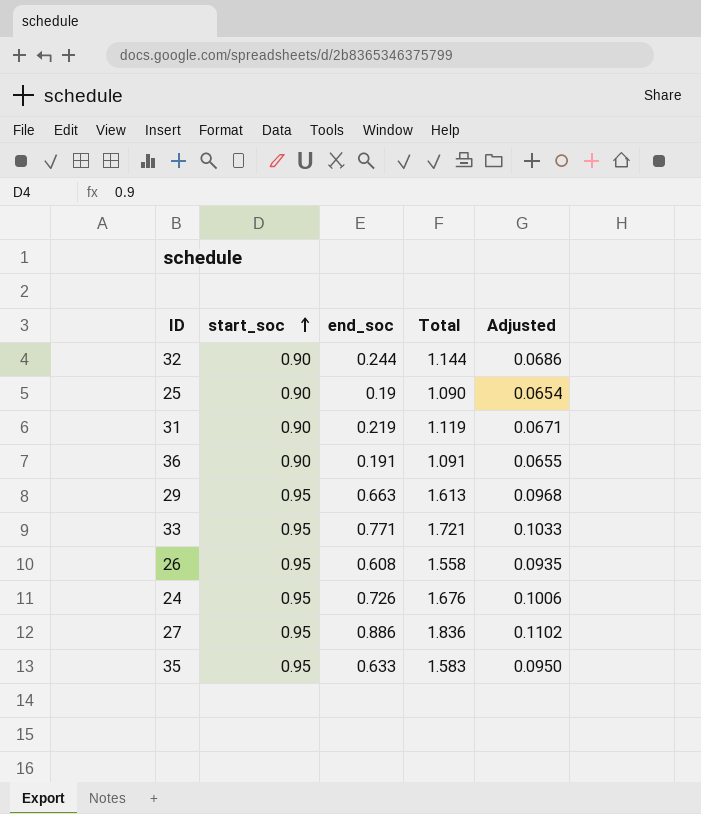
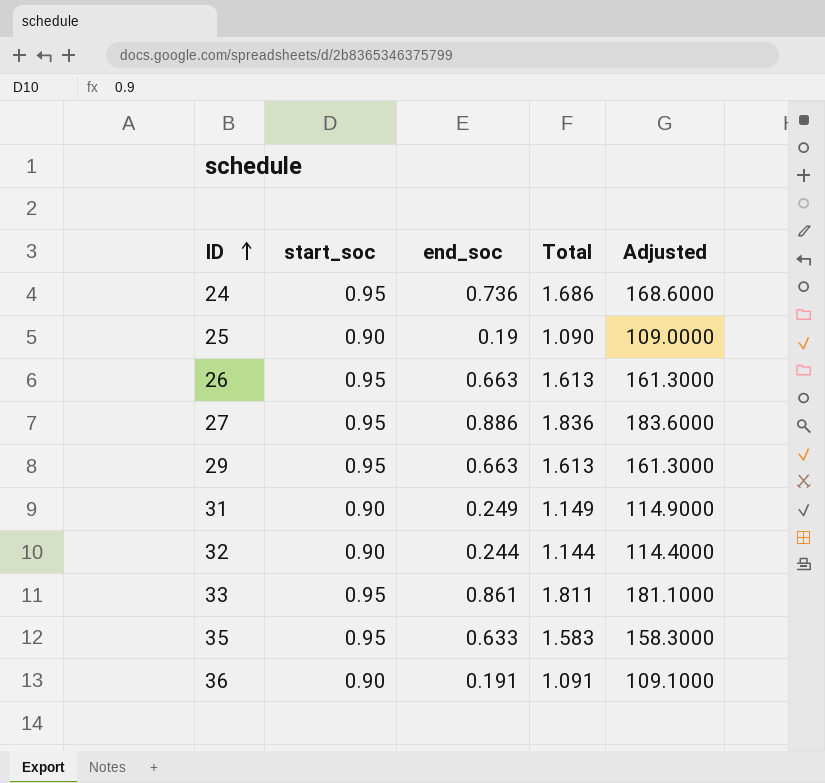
row order: start_soc ascending -> ID ascending
column Adjusted | formula: [Total] * 0.06 -> [Total] * 100
24 | end_soc: 0.726 -> 0.736
24 | Total: 1.676 -> 1.686
26 | end_soc: 0.608 -> 0.663
26 | Total: 1.558 -> 1.613
31 | end_soc: 0.219 -> 0.249
31 | Total: 1.119 -> 1.149
33 | end_soc: 0.771 -> 0.861
33 | Total: 1.721 -> 1.811

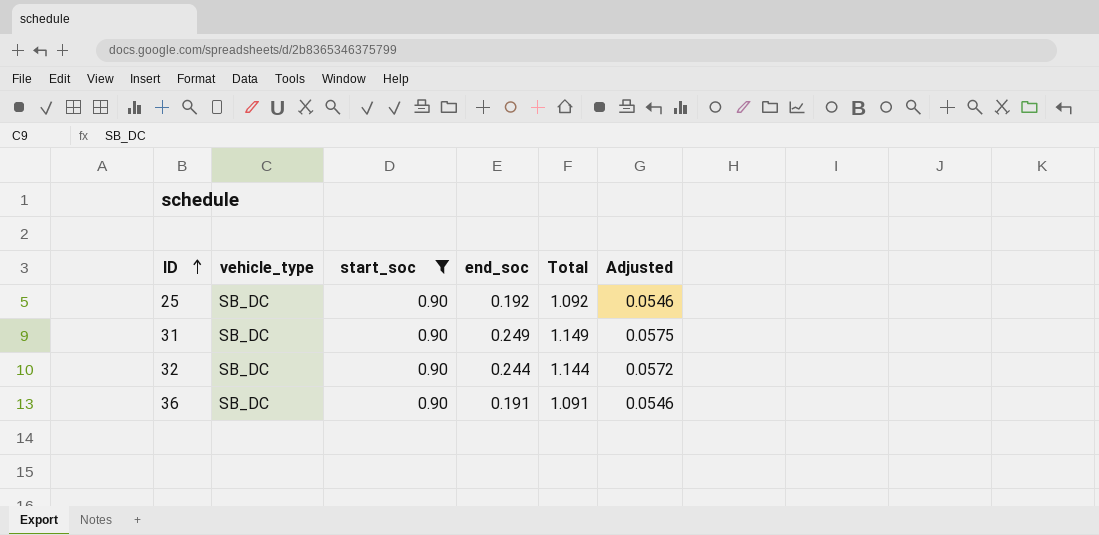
filter: none -> start_soc = 0.90
column vehicle_type | position: none -> 2
column Adjusted | formula: [Total] * 100 -> [Total] * 0.05
25 | end_soc: 0.19 -> 0.192
25 | Total: 1.090 -> 1.092

